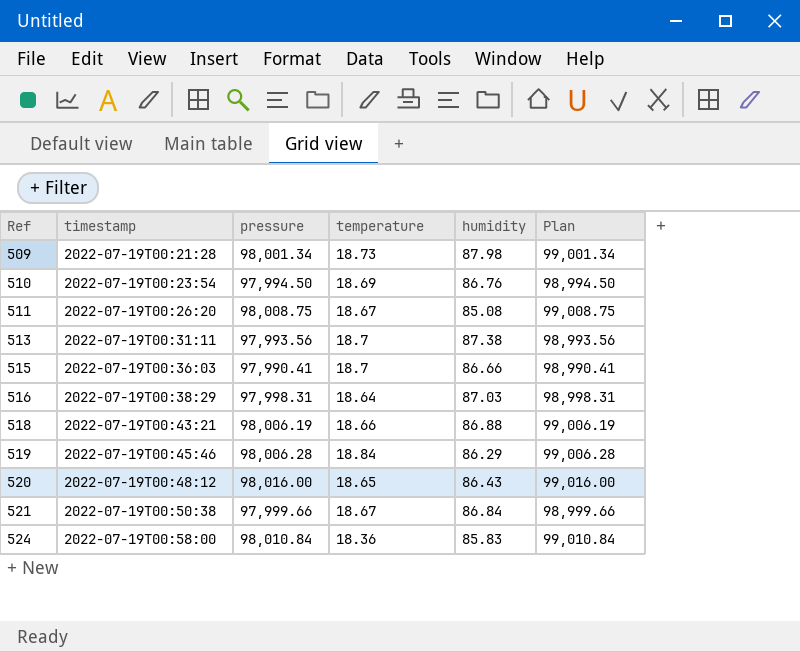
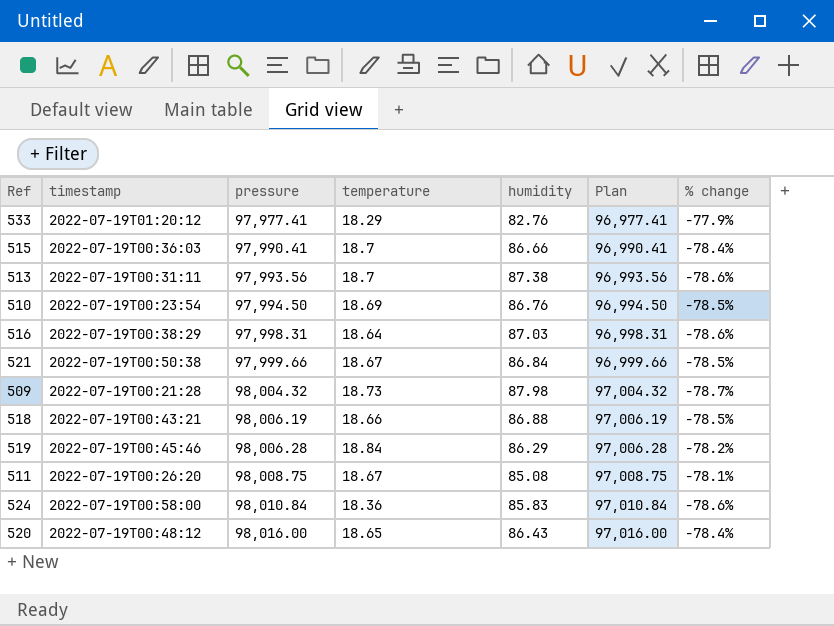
row order: Ref ascending -> pressure ascending
column Plan | formula: [pressure] + 1000 -> [pressure] - 1000
column % change | formula: none -> ([temperature] - [humidity]) / [humidity]
row 533: none -> 2022-07-19T01:20:12 | 97,977.41 | 18.29 | 82.76 | 96,977.41 | -77.9%
509 | pressure: 98,001.34 -> 98,004.32

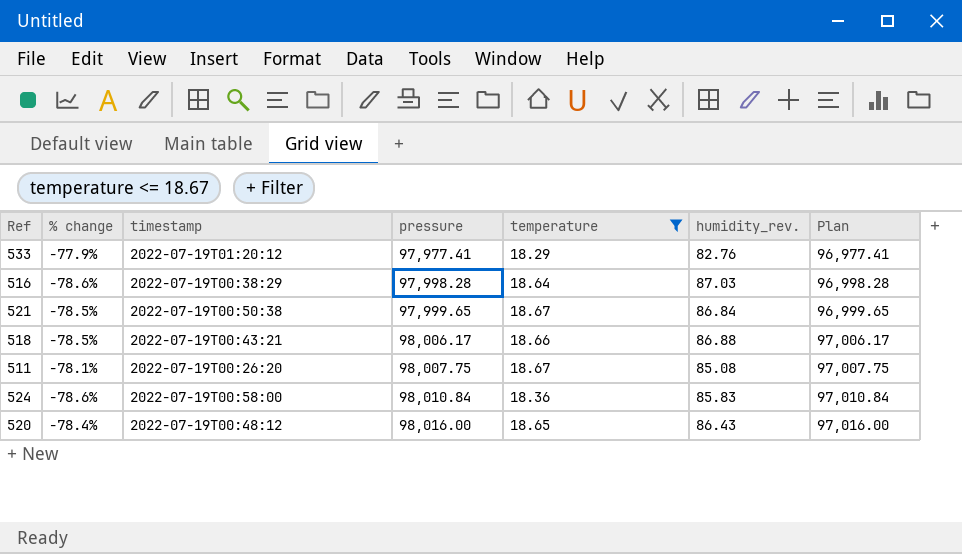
filter: none -> temperature <= 18.67
column % change | position: 7 -> 2
column name: humidity -> humidity_rev.
516 | pressure: 97,998.31 -> 97,998.28
516 | Plan: 96,998.31 -> 96,998.28
521 | pressure: 97,999.66 -> 97,999.65
521 | Plan: 96,999.66 -> 96,999.65
518 | pressure: 98,006.19 -> 98,006.17
518 | Plan: 97,006.19 -> 97,006.17
511 | pressure: 98,008.75 -> 98,007.75
511 | Plan: 97,008.75 -> 97,007.75

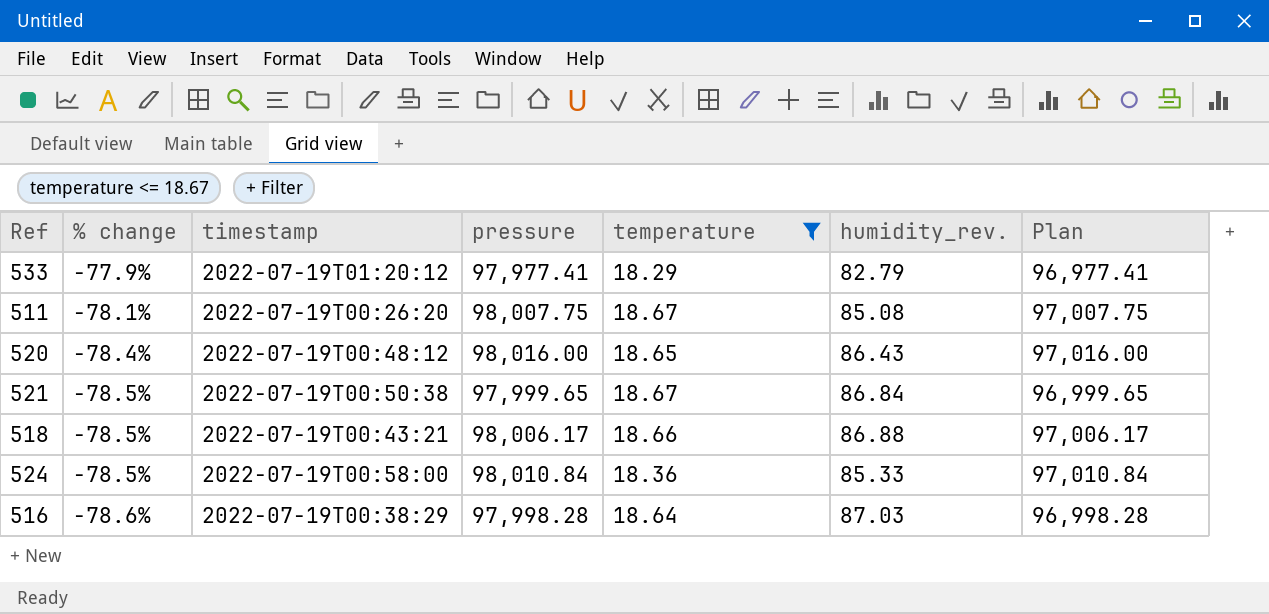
row order: pressure ascending -> % change descending
533 | humidity_rev.: 82.76 -> 82.79
524 | % change: -78.6% -> -78.5%
524 | humidity_rev.: 85.83 -> 85.33

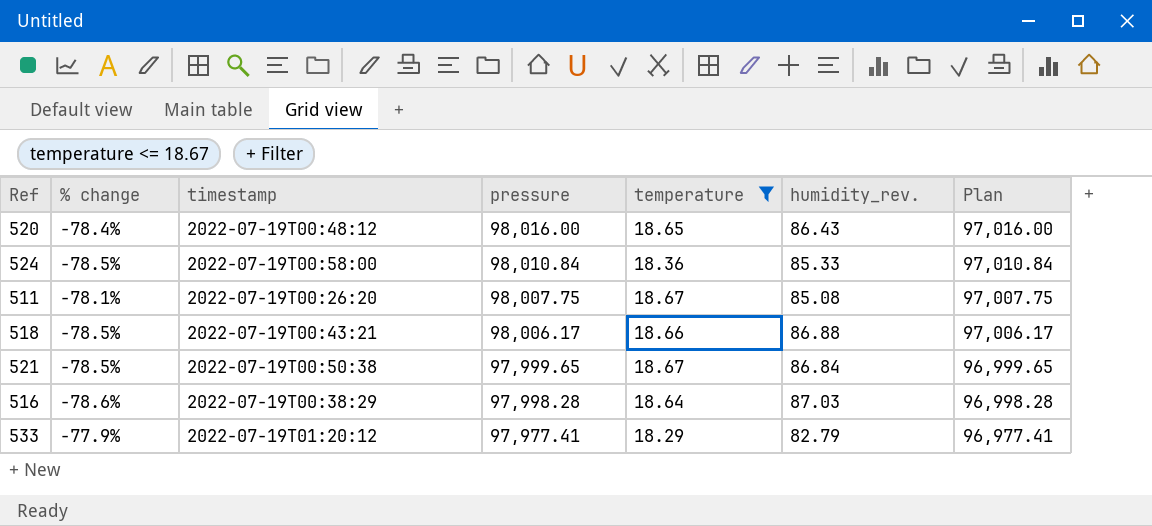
row order: % change descending -> pressure descending

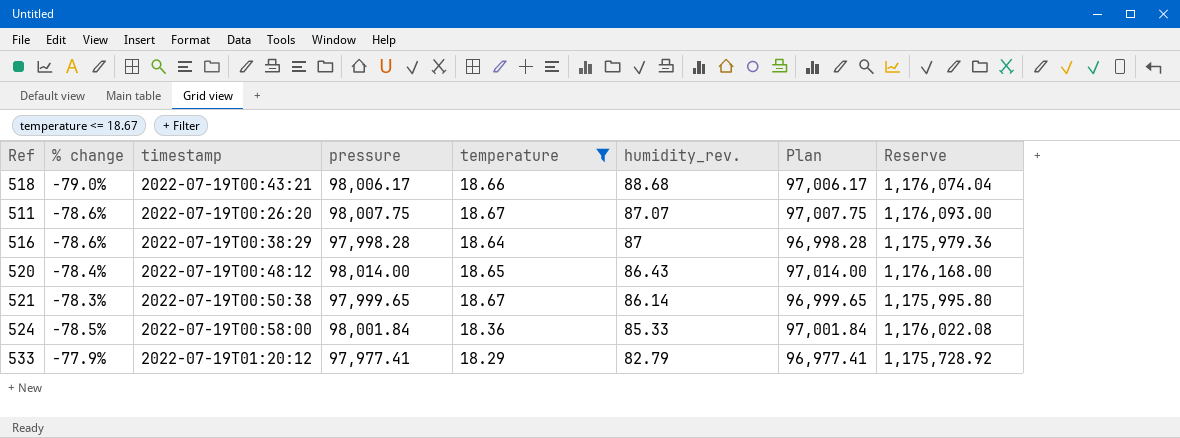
row order: pressure descending -> humidity_rev. descending
column Reserve | formula: none -> [pressure] * 12
518 | % change: -78.5% -> -79.0%
518 | humidity_rev.: 86.88 -> 88.68
511 | % change: -78.1% -> -78.6%
511 | humidity_rev.: 85.08 -> 87.07
516 | humidity_rev.: 87.03 -> 87
520 | pressure: 98,016.00 -> 98,014.00
520 | Plan: 97,016.00 -> 97,014.00
521 | % change: -78.5% -> -78.3%
521 | humidity_rev.: 86.84 -> 86.14
524 | pressure: 98,010.84 -> 98,001.84
524 | Plan: 97,010.84 -> 97,001.84

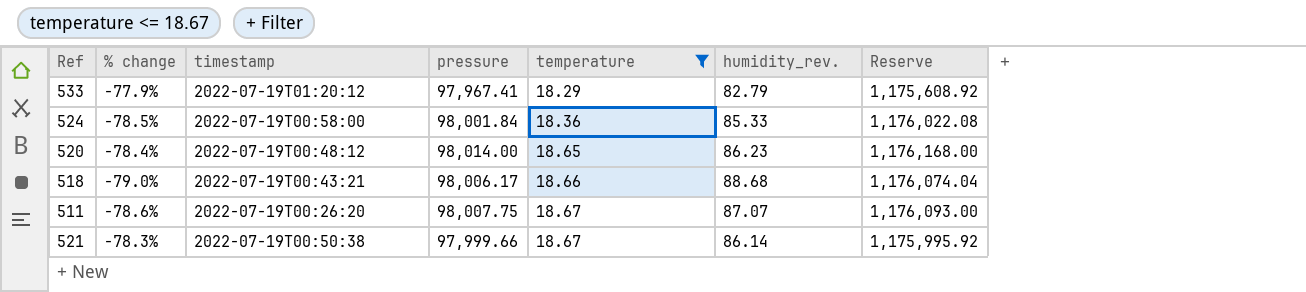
row order: humidity_rev. descending -> temperature ascending
column Plan | formula: [pressure] - 1000 -> none
row 516: -78.6% | 2022-07-19T00:38:29 | 97,998.28 | 18.64 | 87 | 96,998.28 | 1,175,979.36 -> none
533 | pressure: 97,977.41 -> 97,967.41
533 | Reserve: 1,175,728.92 -> 1,175,608.92
520 | humidity_rev.: 86.43 -> 86.23
521 | pressure: 97,999.65 -> 97,999.66
521 | Reserve: 1,175,995.80 -> 1,175,995.92

